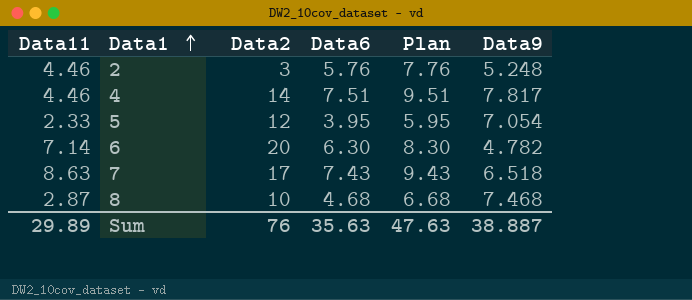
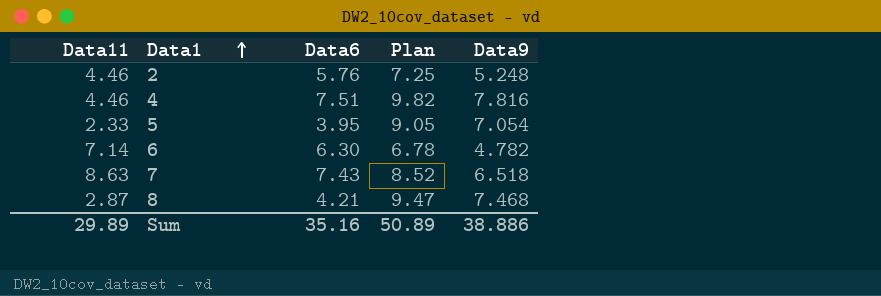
column Data2 | position: 3 -> none
column Plan | formula: [Data6] + 2 -> [Data9] + 2
4 | Data9: 7.817 -> 7.816
8 | Data6: 4.68 -> 4.21
Sum | Data6: 35.63 -> 35.16
Sum | Plan: 47.63 -> 50.89
Sum | Data9: 38.887 -> 38.886

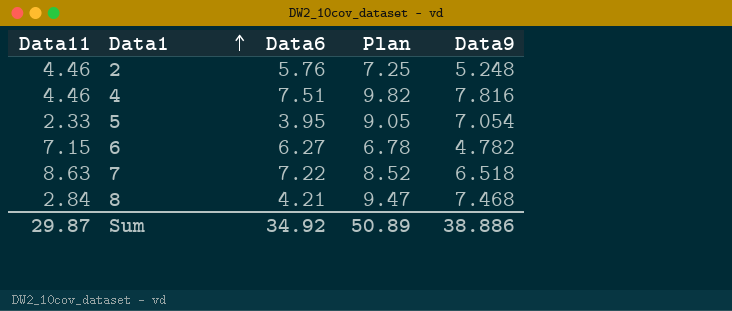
6 | Data11: 7.14 -> 7.15
6 | Data6: 6.30 -> 6.27
7 | Data6: 7.43 -> 7.22
8 | Data11: 2.87 -> 2.84
Sum | Data11: 29.89 -> 29.87
Sum | Data6: 35.16 -> 34.92

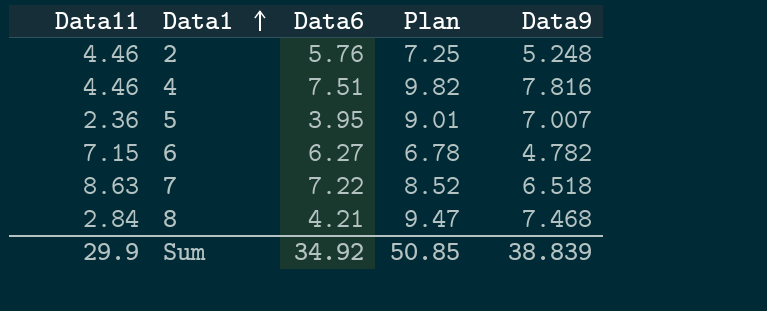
5 | Data11: 2.33 -> 2.36
5 | Plan: 9.05 -> 9.01
5 | Data9: 7.054 -> 7.007
Sum | Data11: 29.87 -> 29.9
Sum | Plan: 50.89 -> 50.85
Sum | Data9: 38.886 -> 38.839

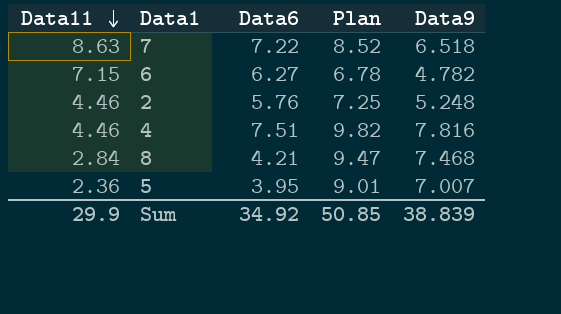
row order: Data1 ascending -> Data11 descending

